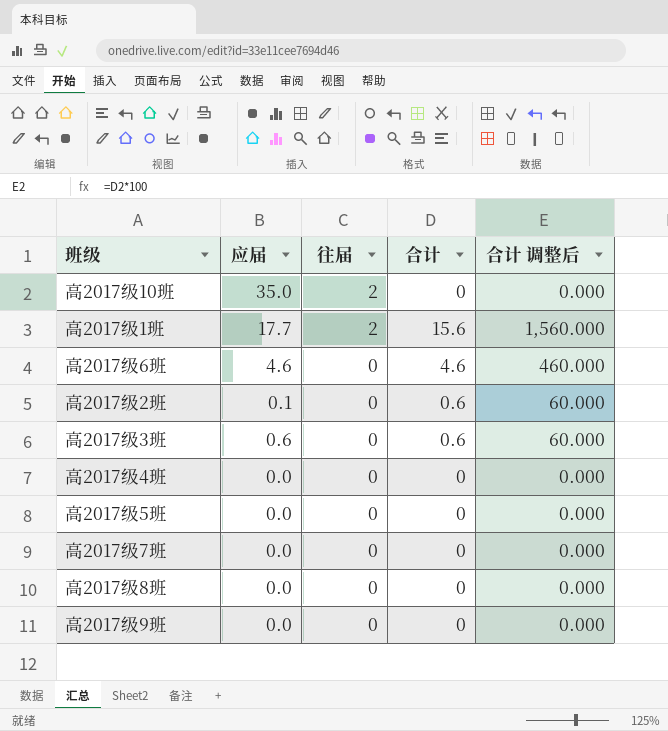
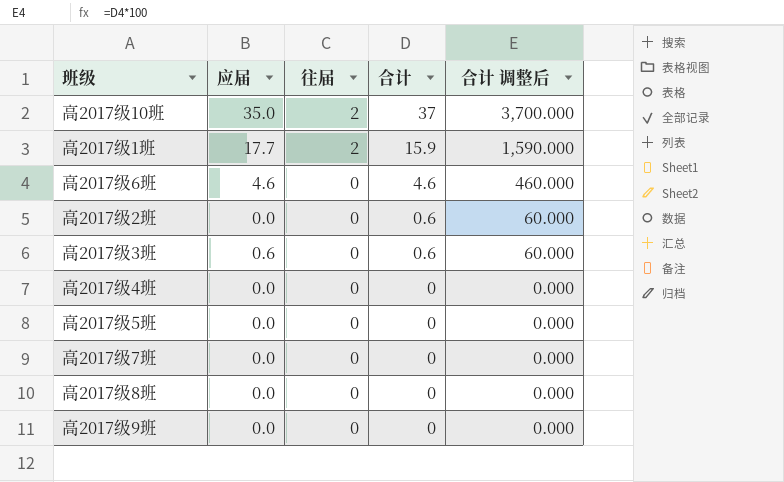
高2017级10班 | 合计: 0 -> 37
高2017级10班 | 合计 调整后: 0.000 -> 3,700.000
高2017级1班 | 合计: 15.6 -> 15.9
高2017级1班 | 合计 调整后: 1,560.000 -> 1,590.000
高2017级2班 | 应届: 0.1 -> 0.0

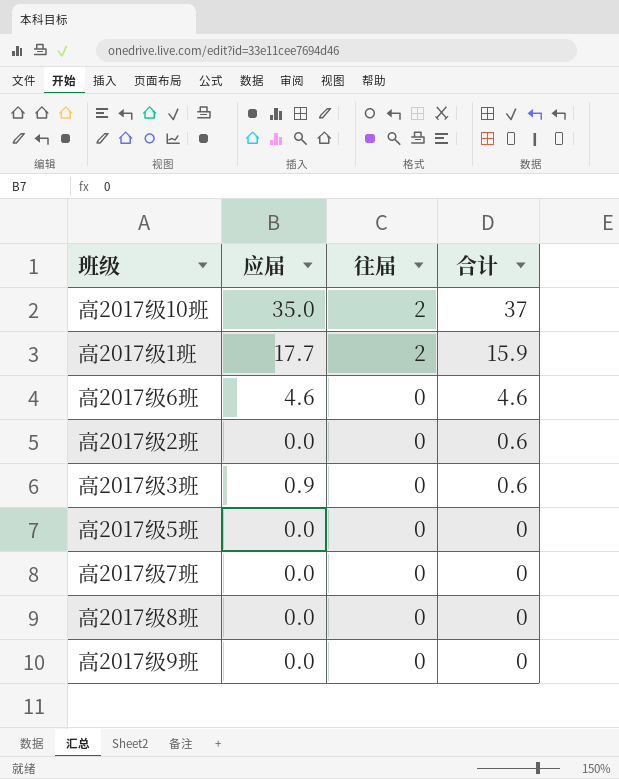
column 合计 调整后 | formula: [合计] * 100 -> none
row 高2017级4班: 0.0 | 0 | 0 | 0.000 -> none
高2017级3班 | 应届: 0.6 -> 0.9

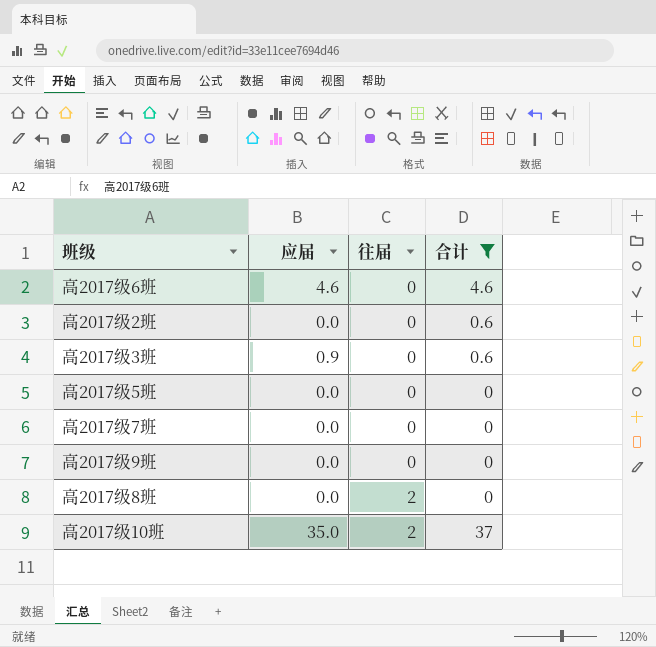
filter: none -> 合计 != 15.9
row order: 往届 descending -> 往届 ascending
高2017级8班 | 往届: 0 -> 2

